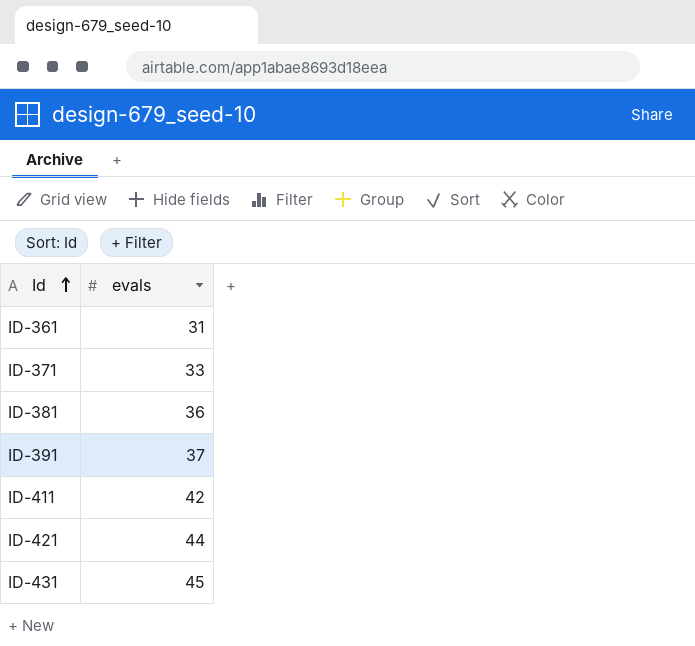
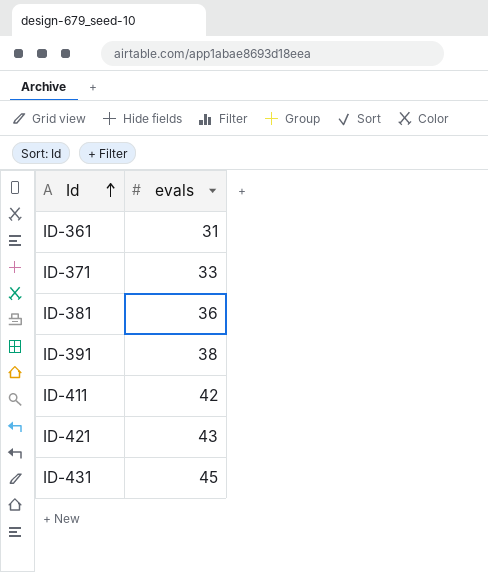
ID-391 | evals: 37 -> 38
ID-421 | evals: 44 -> 43

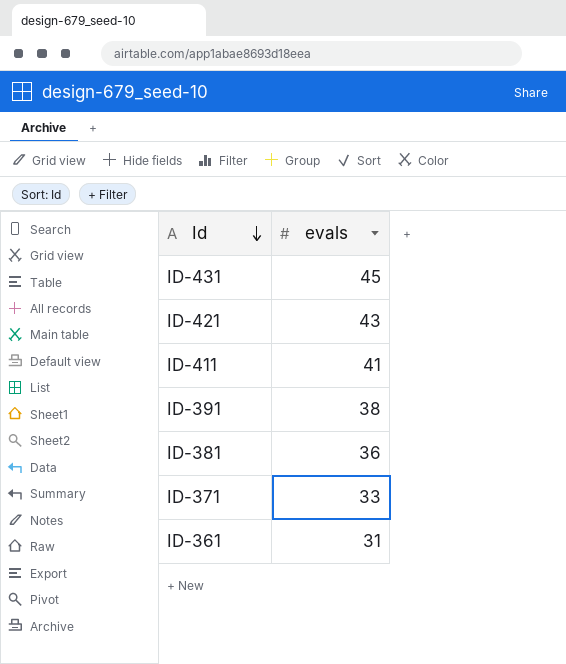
row order: Id ascending -> Id descending
ID-411 | evals: 42 -> 41

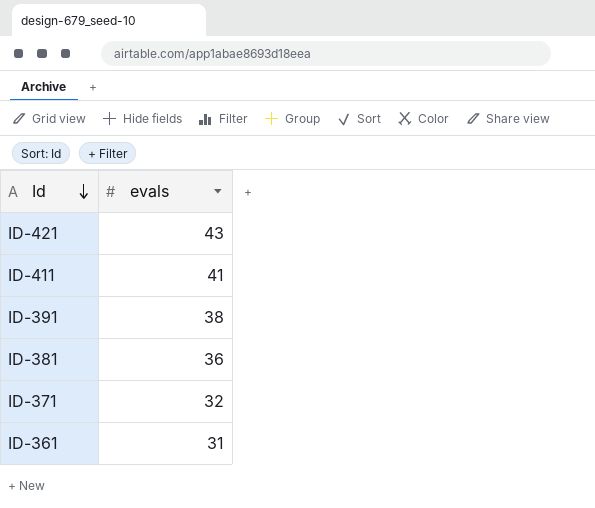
row ID-431: 45 -> none
ID-371 | evals: 33 -> 32

